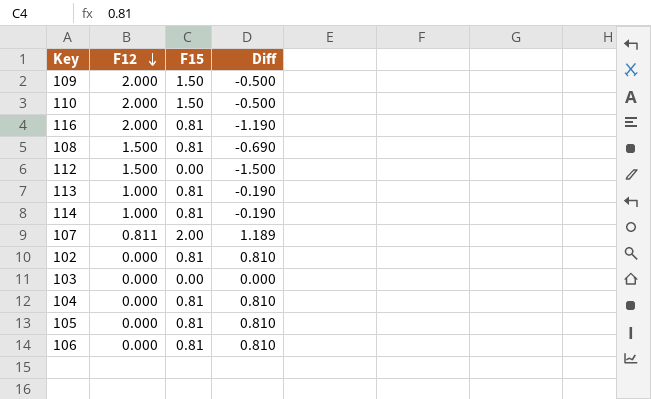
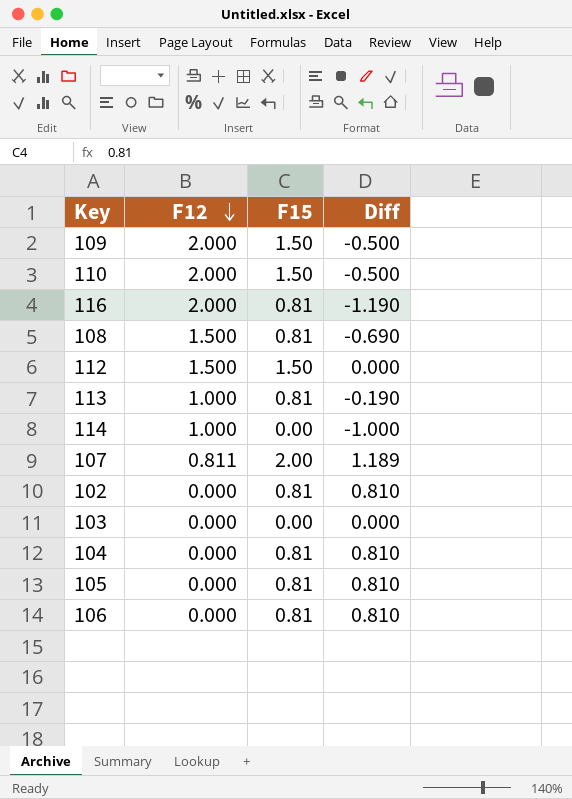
112 | F15: 0.00 -> 1.50
112 | Diff: -1.500 -> 0.000
114 | F15: 0.81 -> 0.00
114 | Diff: -0.190 -> -1.000

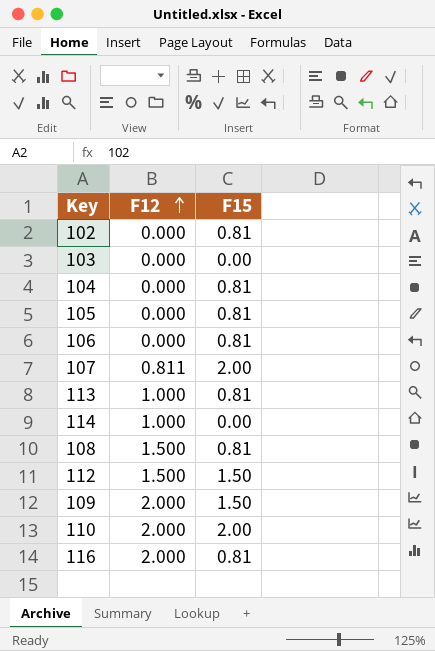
row order: F12 descending -> F12 ascending
column Diff | formula: [F15] - [F12] -> none
110 | F15: 1.50 -> 2.00

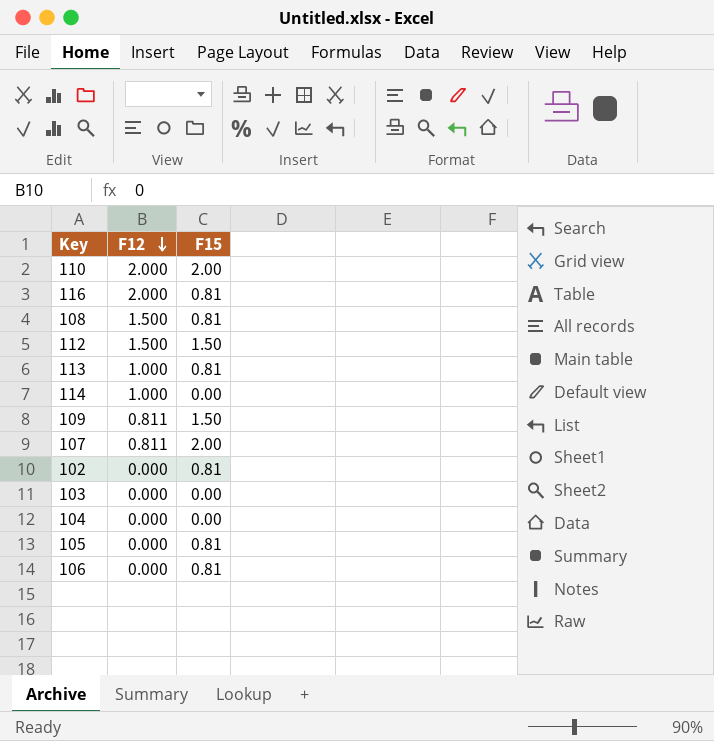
row order: F12 ascending -> F12 descending
109 | F12: 2.000 -> 0.811
104 | F15: 0.81 -> 0.00

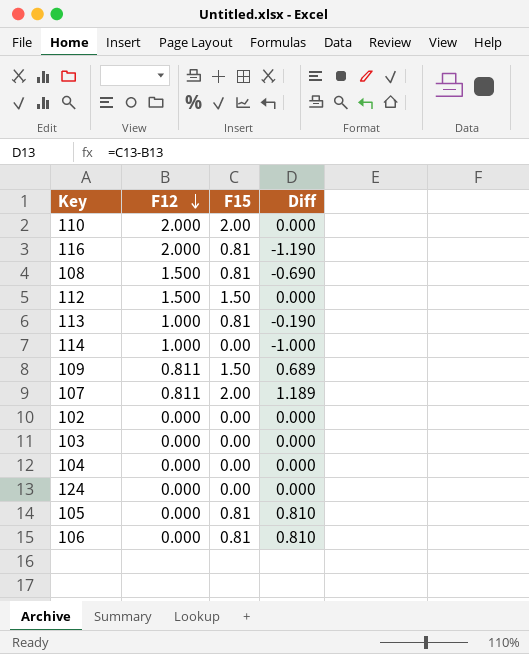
column Diff | formula: none -> [F15] - [F12]
102 | F15: 0.81 -> 0.00
row 124: none -> 0.000 | 0.00 | 0.000

